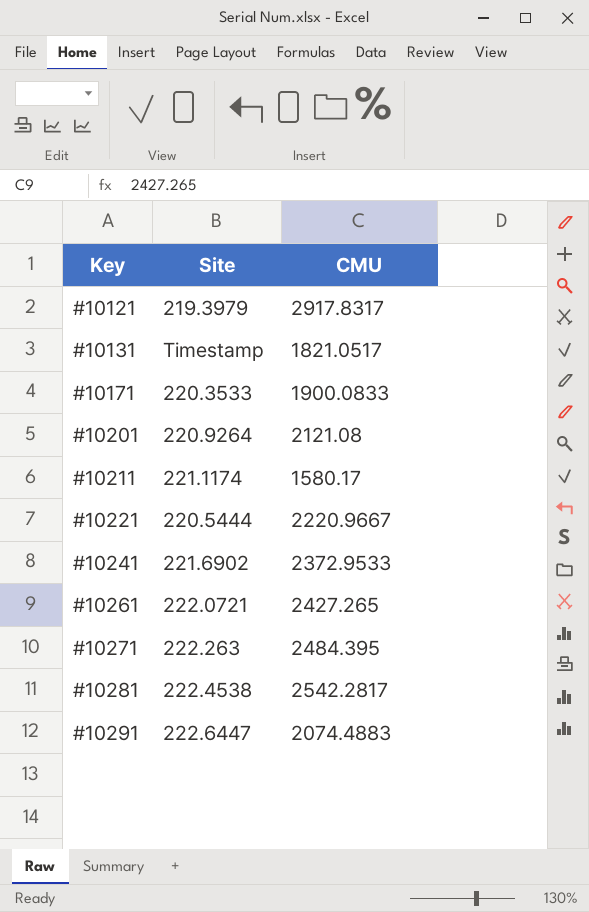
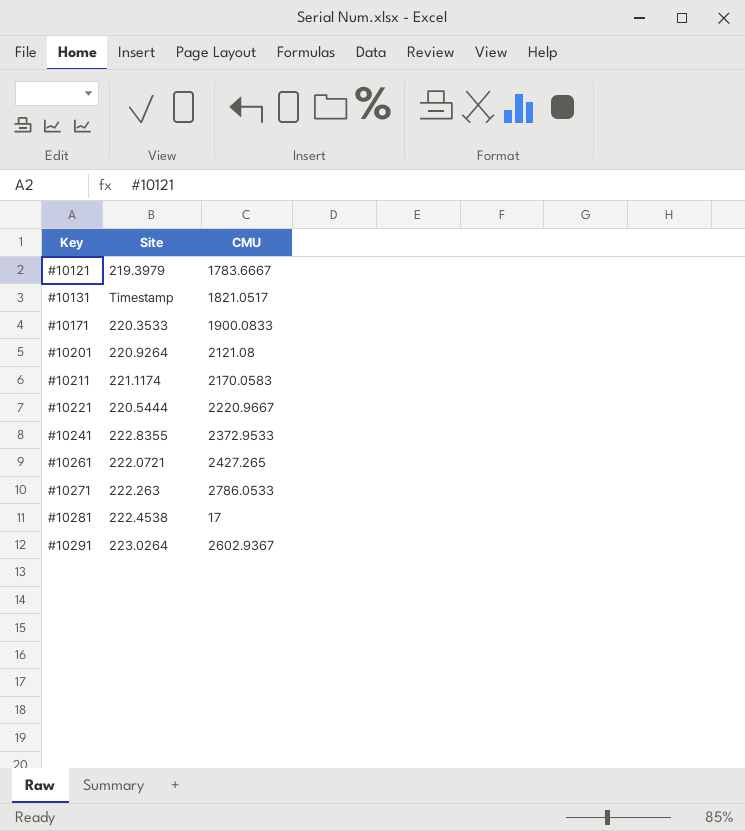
#10121 | CMU: 2917.8317 -> 1783.6667
#10211 | CMU: 1580.17 -> 2170.0583
#10241 | Site: 221.6902 -> 222.8355
#10271 | CMU: 2484.395 -> 2786.0533
#10281 | CMU: 2542.2817 -> 17
#10291 | Site: 222.6447 -> 223.0264
#10291 | CMU: 2074.4883 -> 2602.9367

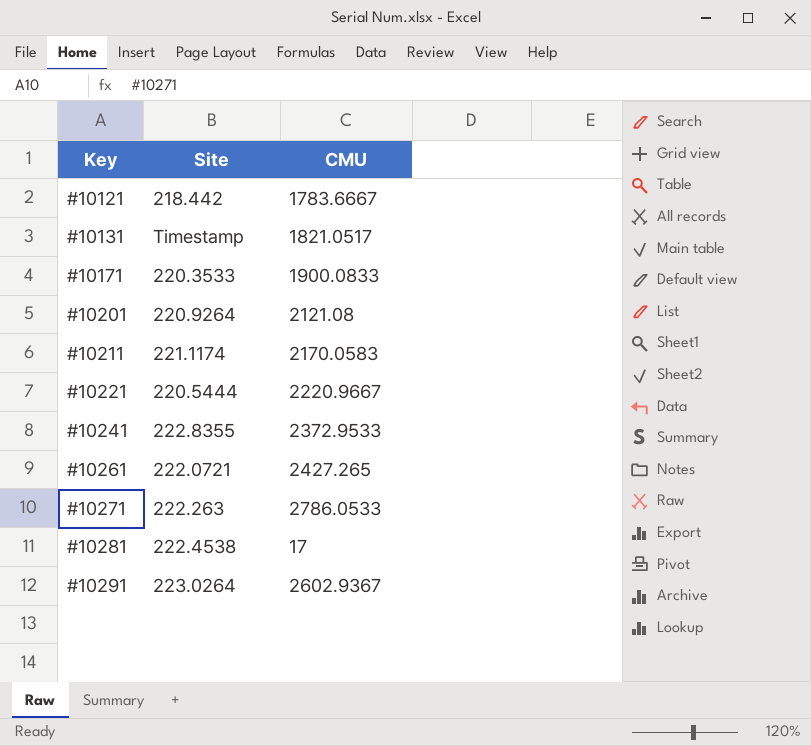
#10121 | Site: 219.3979 -> 218.442

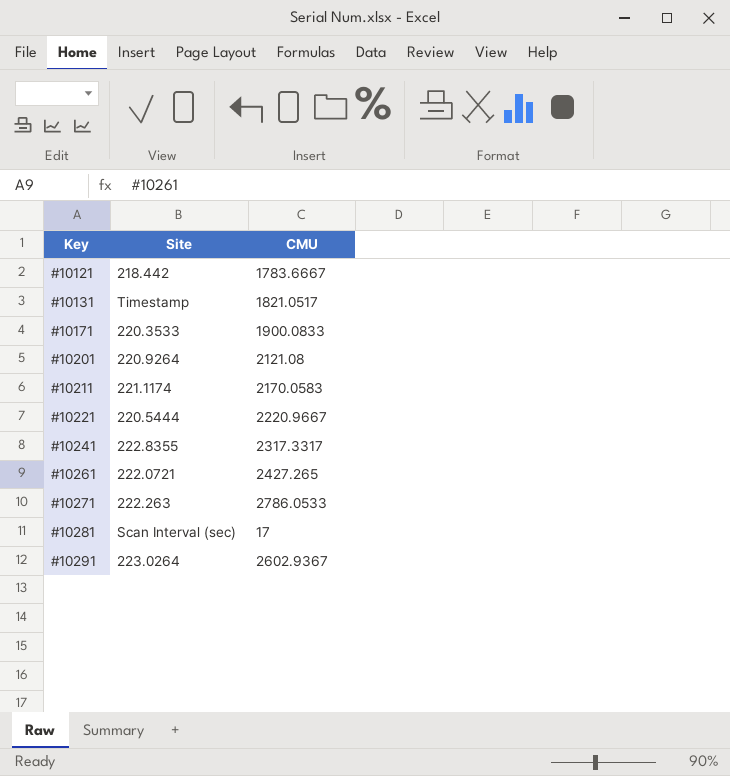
#10241 | CMU: 2372.9533 -> 2317.3317
#10281 | Site: 222.4538 -> Scan Interval (sec)

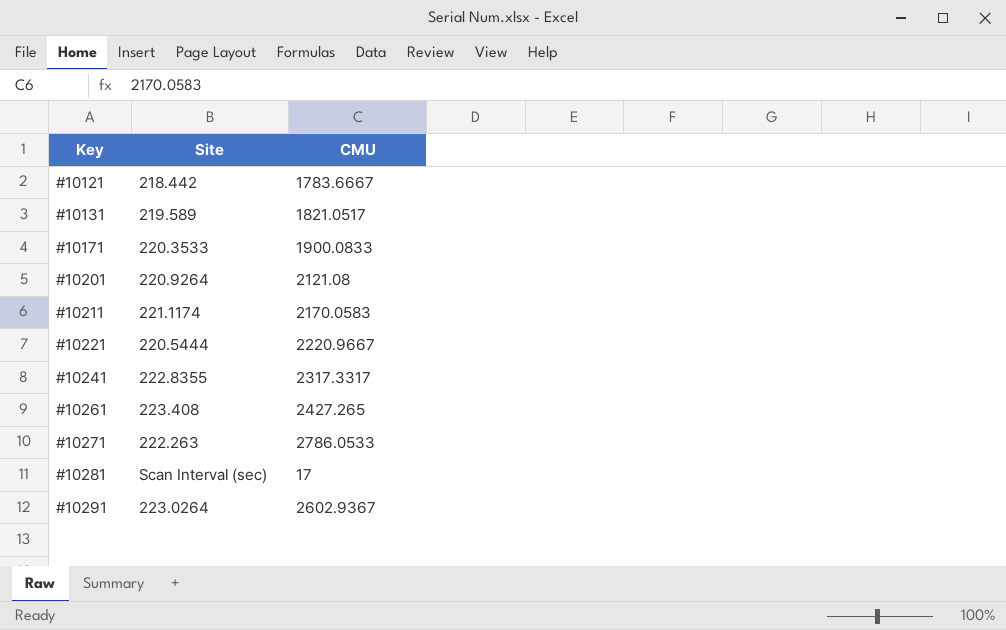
#10131 | Site: Timestamp -> 219.589
#10261 | Site: 222.0721 -> 223.408

